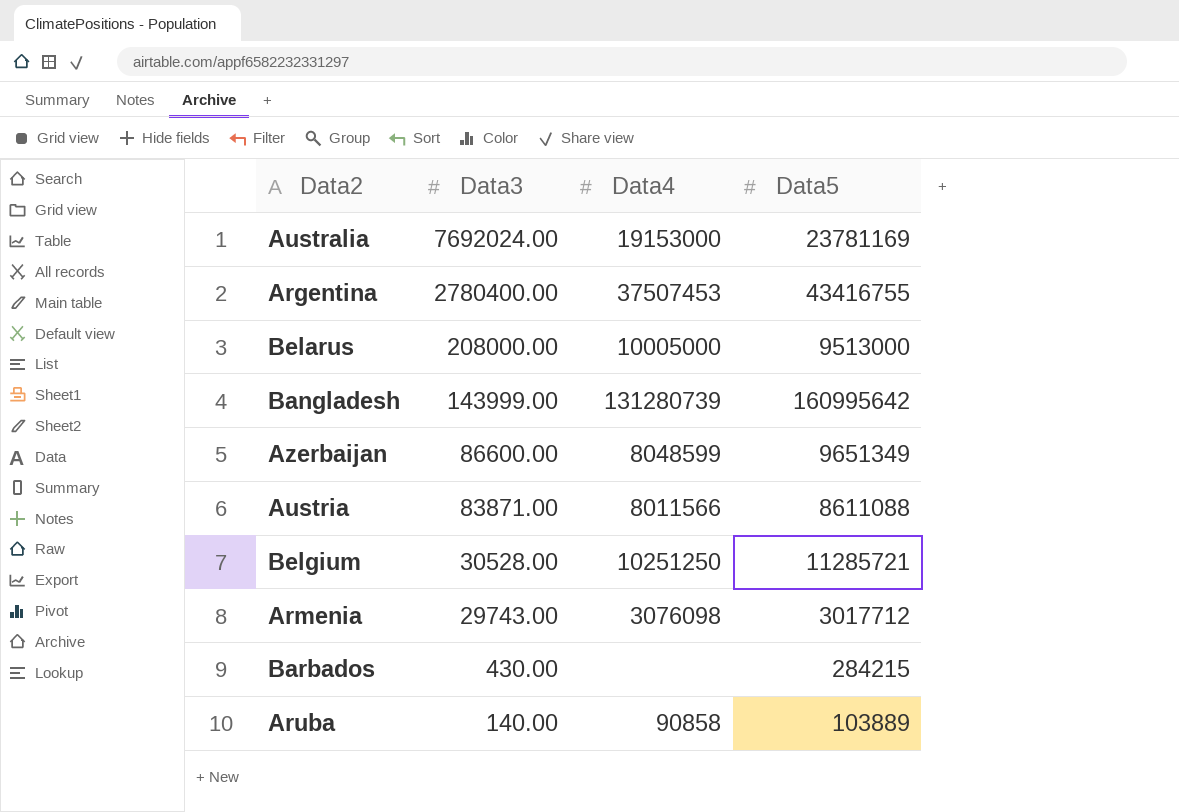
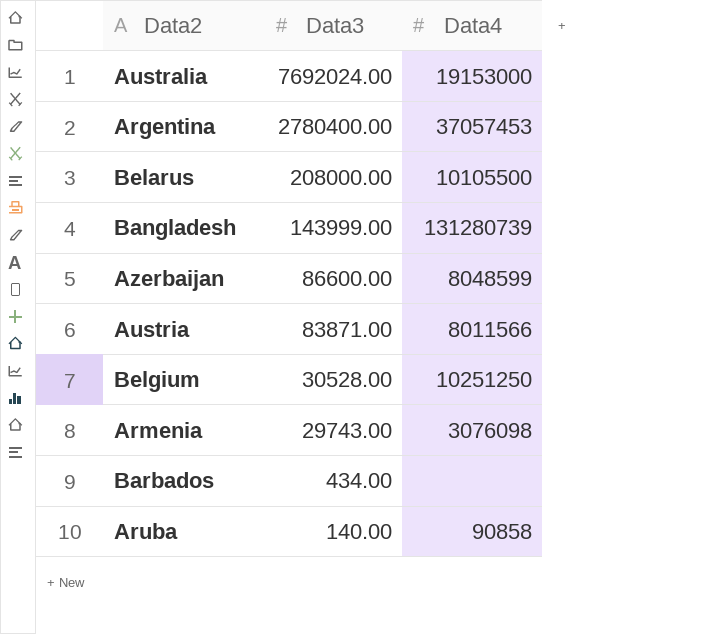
column Data5 | position: 4 -> none
Argentina | Data4: 37507453 -> 37057453
Belarus | Data4: 10005000 -> 10105500
Barbados | Data3: 430.00 -> 434.00

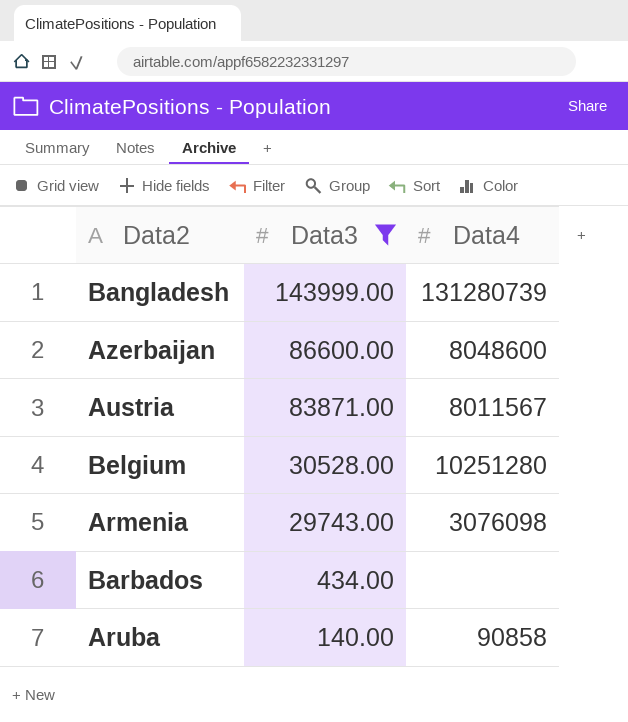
filter: none -> Data3 <= 143999.00
Azerbaijan | Data4: 8048599 -> 8048600
Austria | Data4: 8011566 -> 8011567
Belgium | Data4: 10251250 -> 10251280

